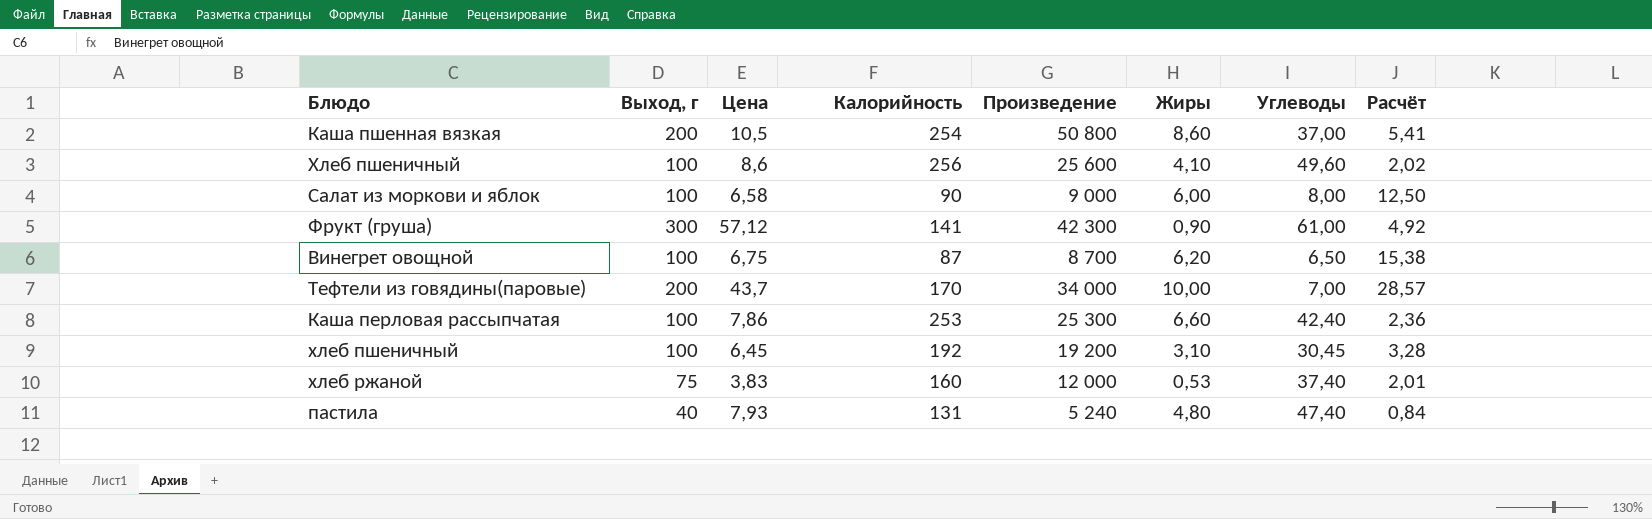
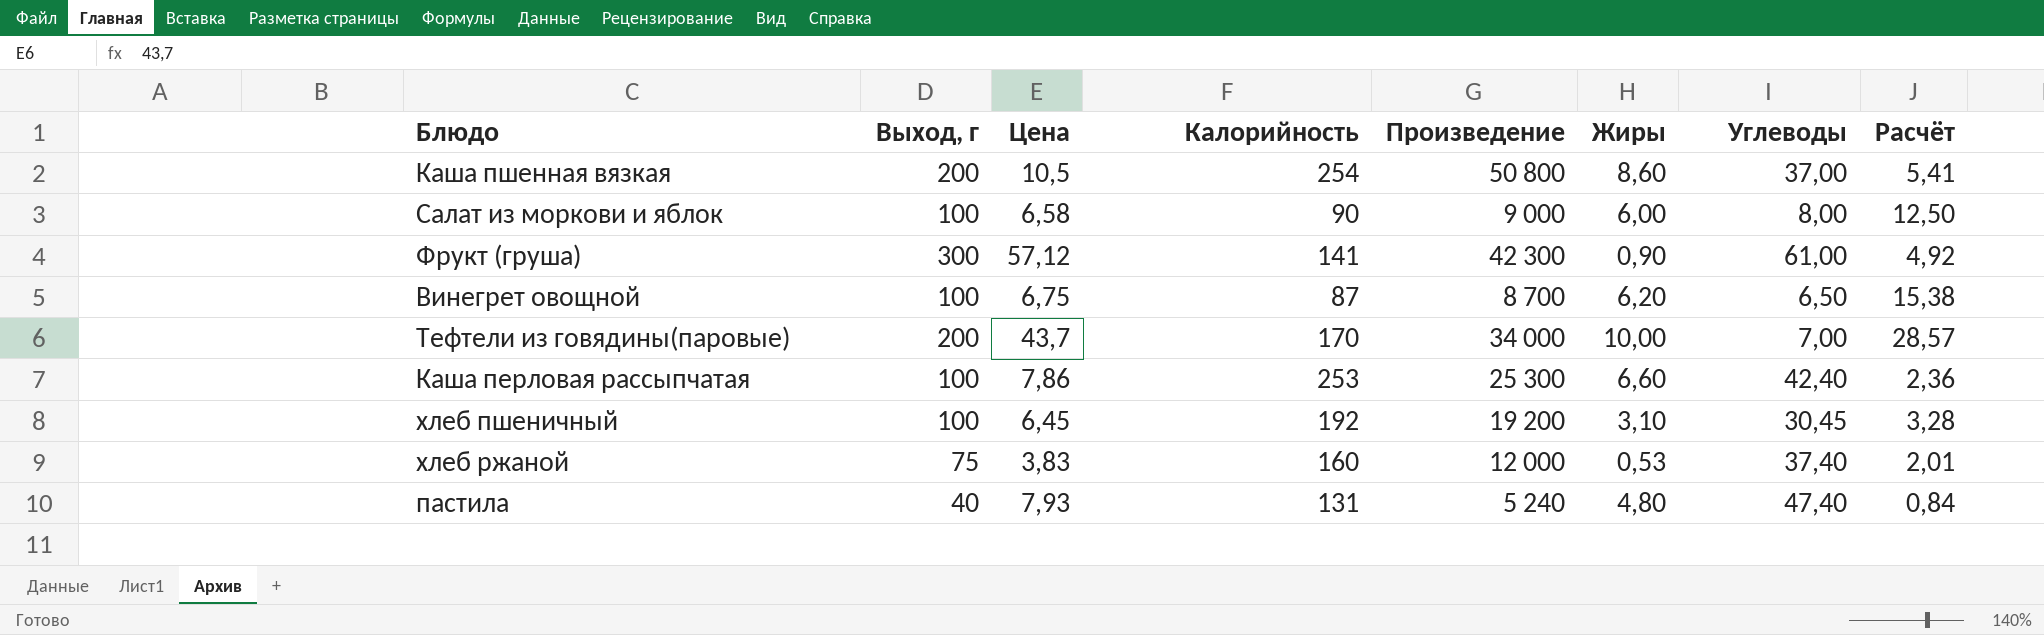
row Хлеб пшеничный: 100 | 8,6 | 256 | 25 600 | 4,10 | 49,60 | 2,02 -> none

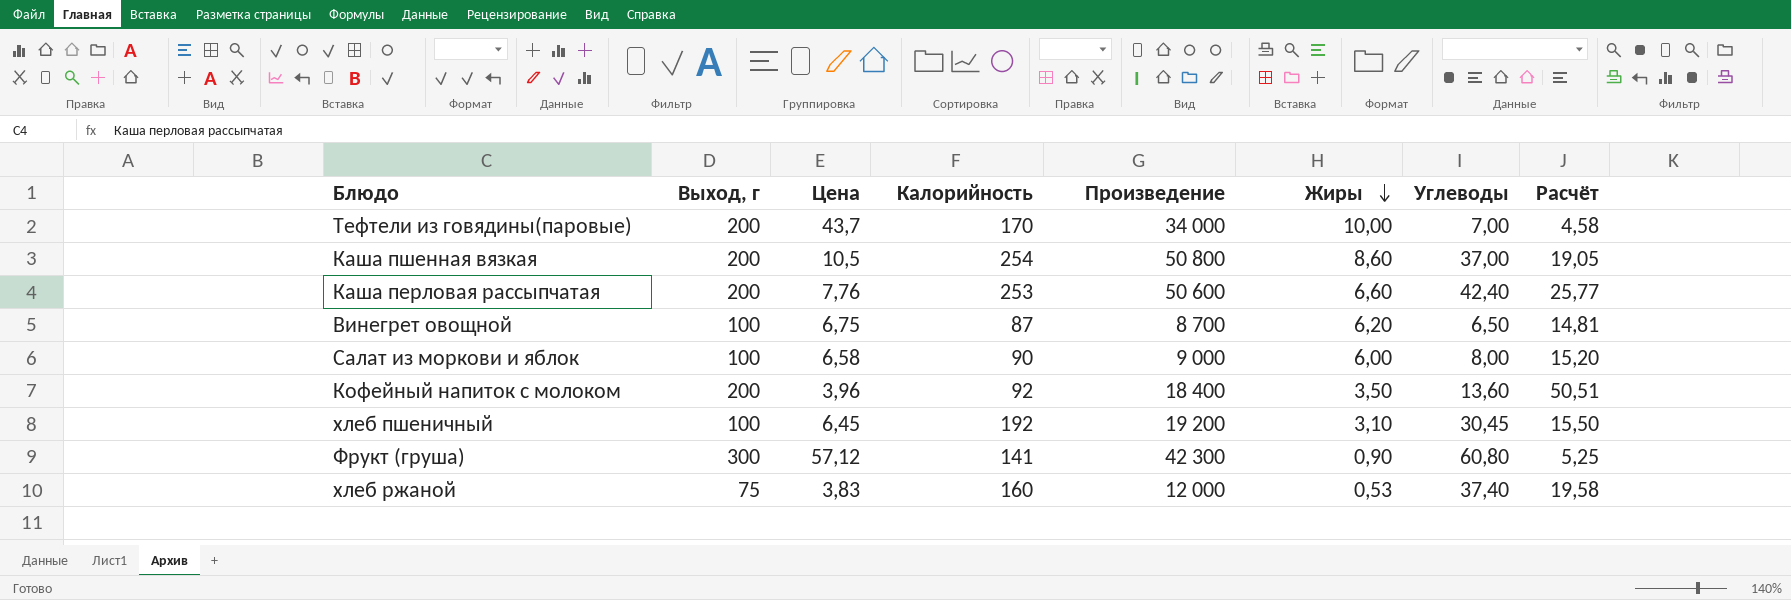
row order: none -> Жиры descending
column Расчёт | formula: [Выход, г] / [Углеводы] -> [Выход, г] / [Цена]
row пастила: 40 | 7,93 | 131 | 5 240 | 4,80 | 47,40 | 0,84 -> none
Каша перловая рассыпчатая | Выход, г: 100 -> 200
Каша перловая рассыпчатая | Цена: 7,86 -> 7,76
Каша перловая рассыпчатая | Произведение: 25 300 -> 50 600
row Кофейный напиток с молоком: none -> 200 | 3,96 | 92 | 18 400 | 3,50 | 13,60 | 50,51
Фрукт (груша) | Углеводы: 61,00 -> 60,80

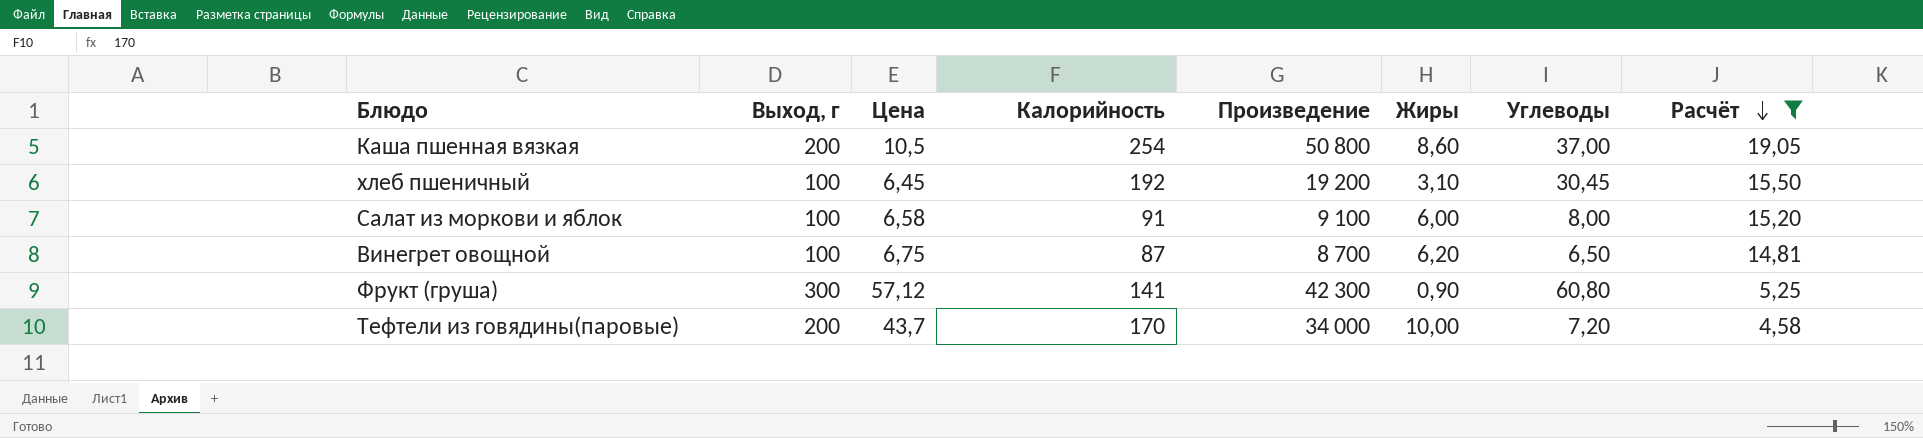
filter: none -> Расчёт <= 19,05
row order: Жиры descending -> Расчёт descending
Салат из моркови и яблок | Калорийность: 90 -> 91
Салат из моркови и яблок | Произведение: 9 000 -> 9 100
Тефтели из говядины(паровые) | Углеводы: 7,00 -> 7,20

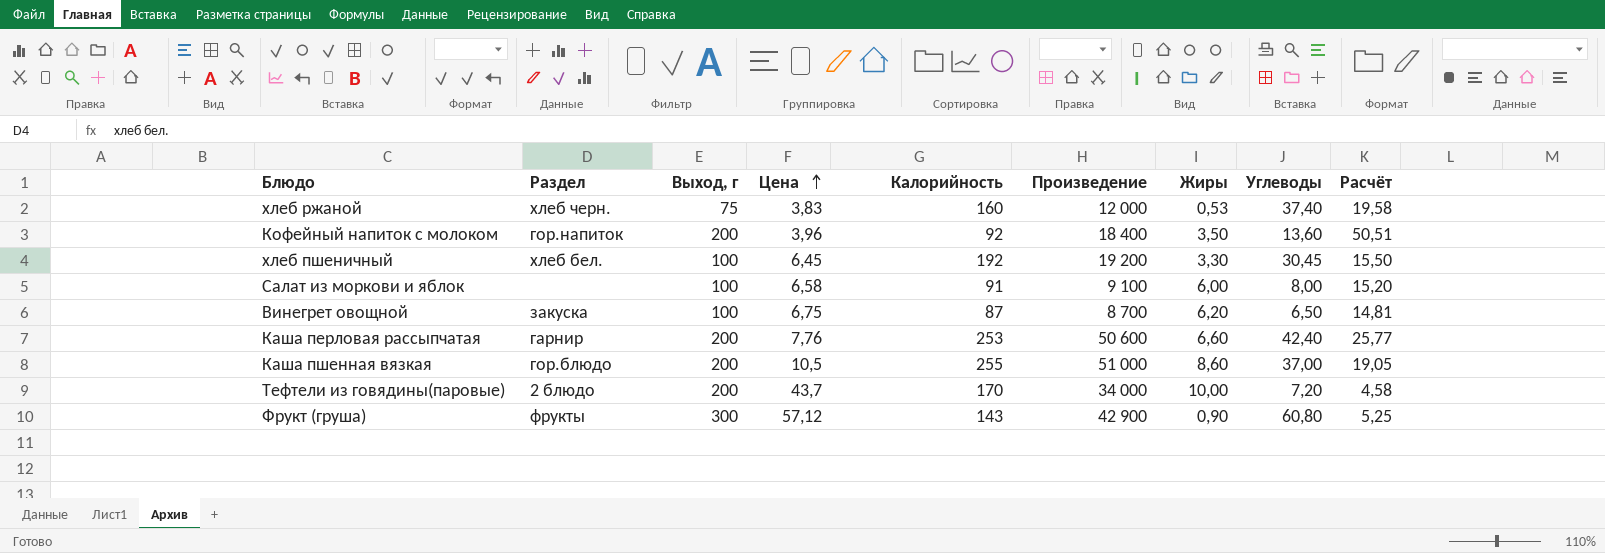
filter: Расчёт <= 19,05 -> none
row order: Расчёт descending -> Цена ascending
column Раздел | position: none -> 2
хлеб пшеничный | Жиры: 3,10 -> 3,30
Каша пшенная вязкая | Калорийность: 254 -> 255
Каша пшенная вязкая | Произведение: 50 800 -> 51 000
Фрукт (груша) | Калорийность: 141 -> 143
Фрукт (груша) | Произведение: 42 300 -> 42 900

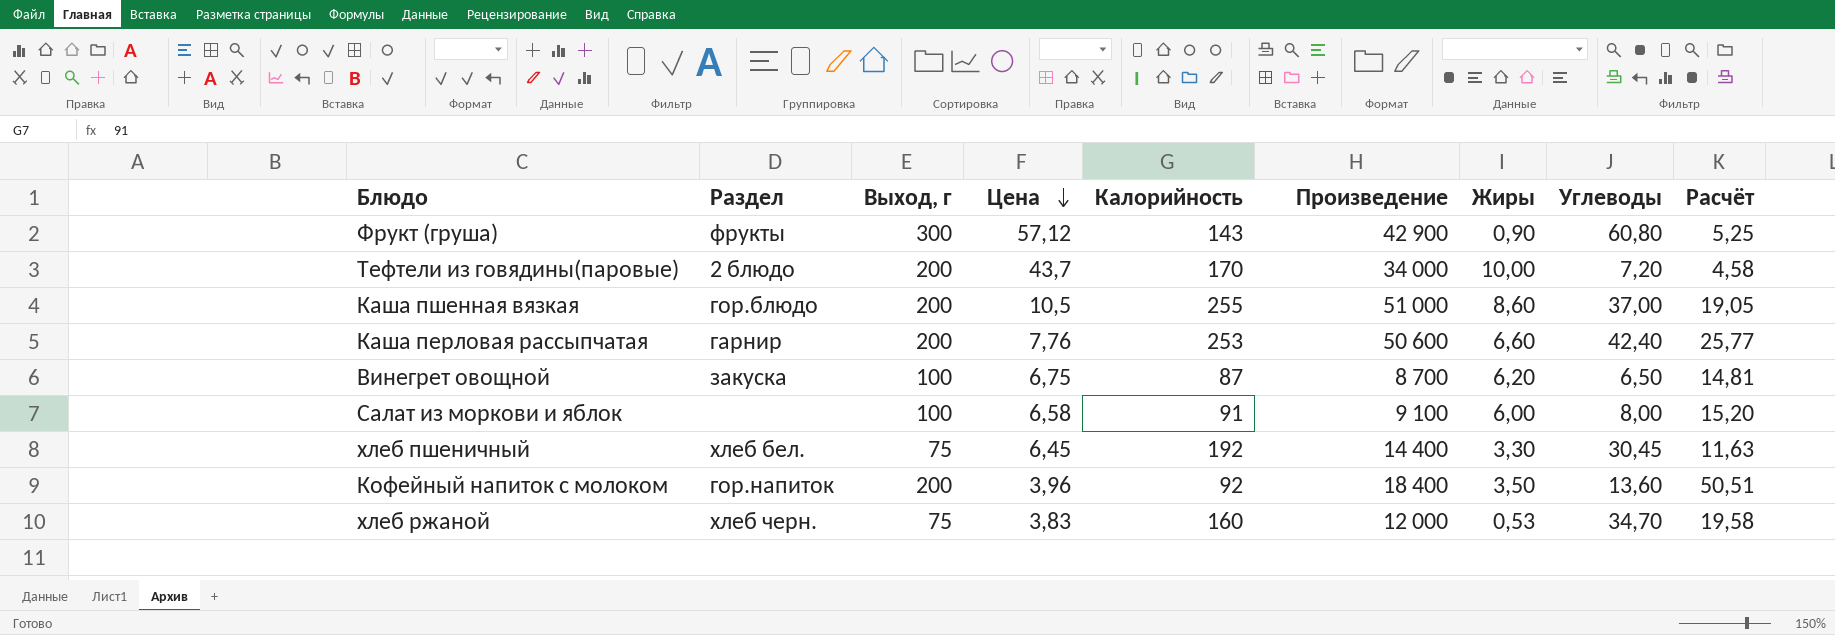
row order: Цена ascending -> Цена descending
хлеб пшеничный | Выход, г: 100 -> 75
хлеб пшеничный | Произведение: 19 200 -> 14 400
хлеб пшеничный | Расчёт: 15,50 -> 11,63
хлеб ржаной | Углеводы: 37,40 -> 34,70

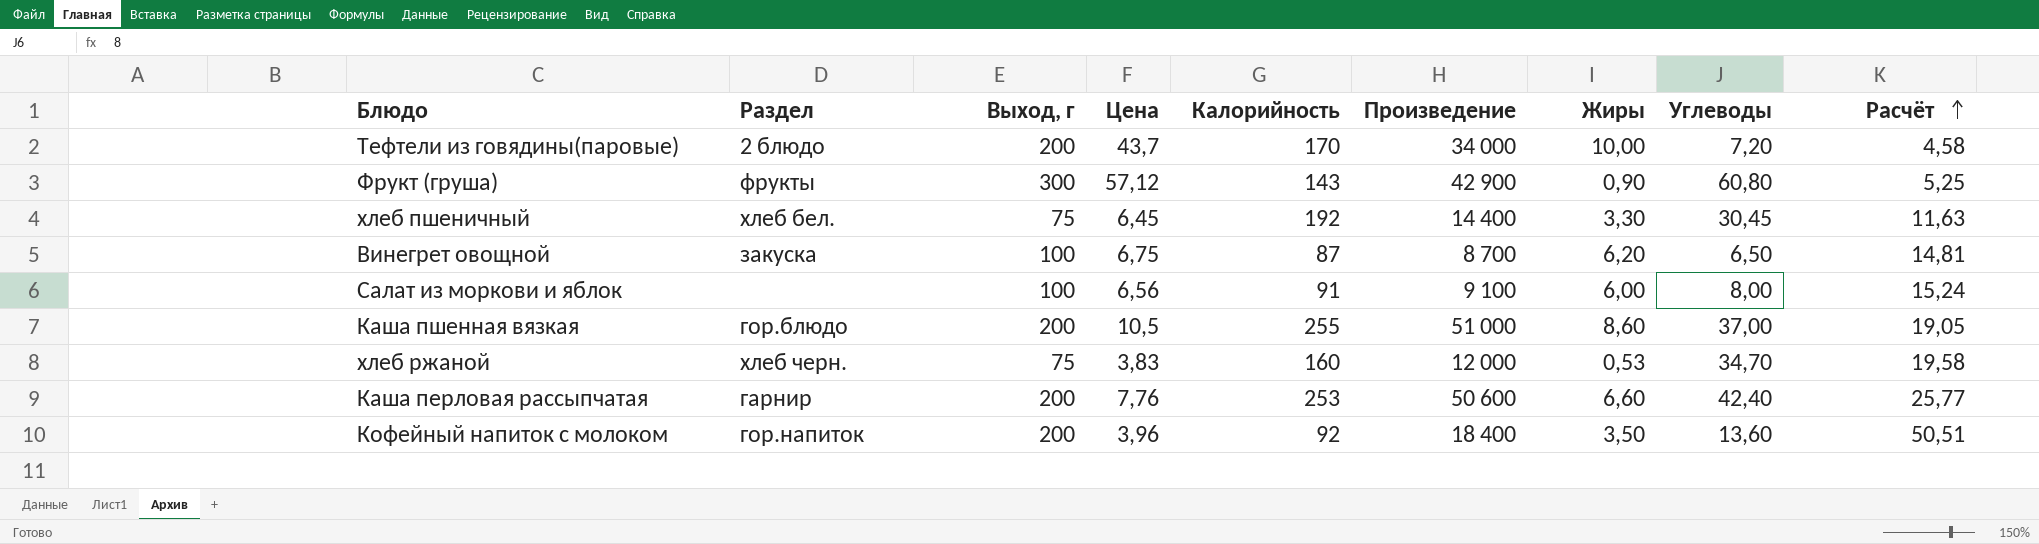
row order: Цена descending -> Расчёт ascending
Салат из моркови и яблок | Цена: 6,58 -> 6,56
Салат из моркови и яблок | Расчёт: 15,20 -> 15,24

